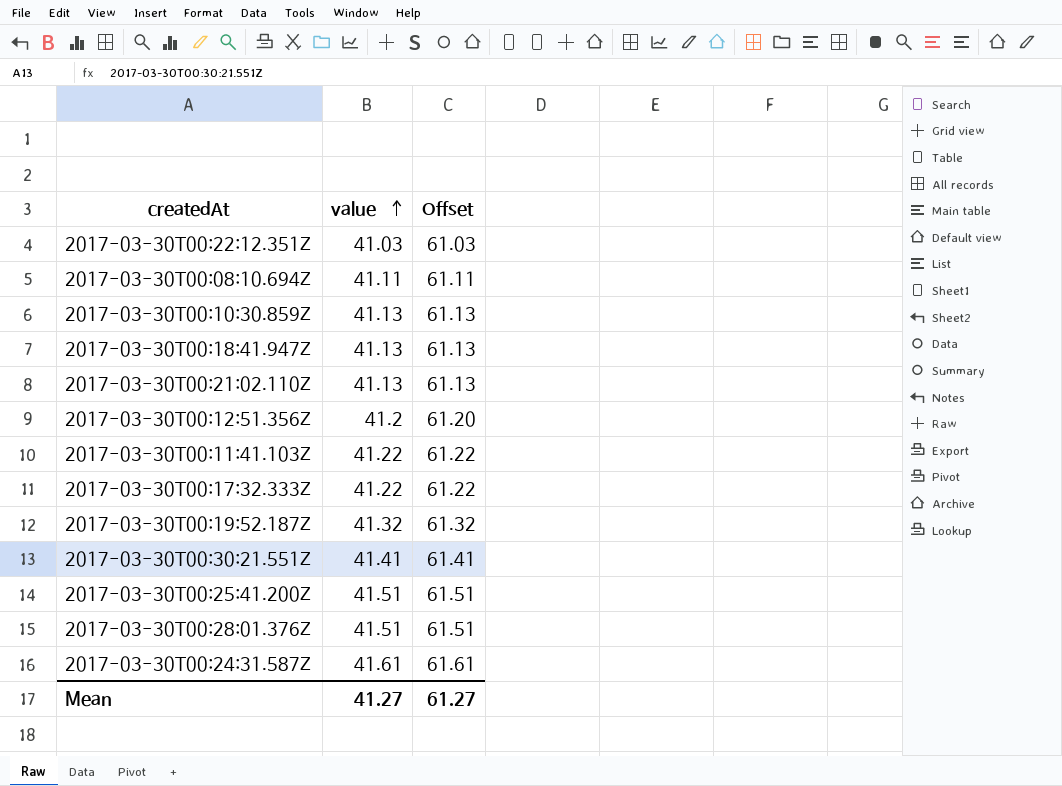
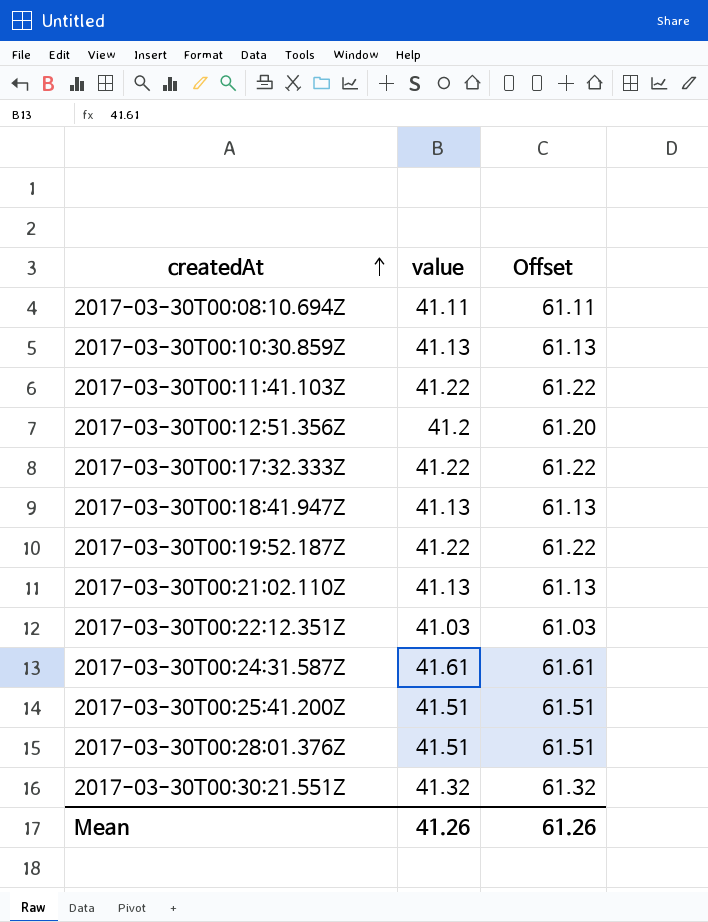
row order: value ascending -> createdAt ascending
2017-03-30T00:19:52.187Z | value: 41.32 -> 41.22
2017-03-30T00:19:52.187Z | Offset: 61.32 -> 61.22
2017-03-30T00:30:21.551Z | value: 41.41 -> 41.32
2017-03-30T00:30:21.551Z | Offset: 61.41 -> 61.32
Mean | value: 41.27 -> 41.26
Mean | Offset: 61.27 -> 61.26

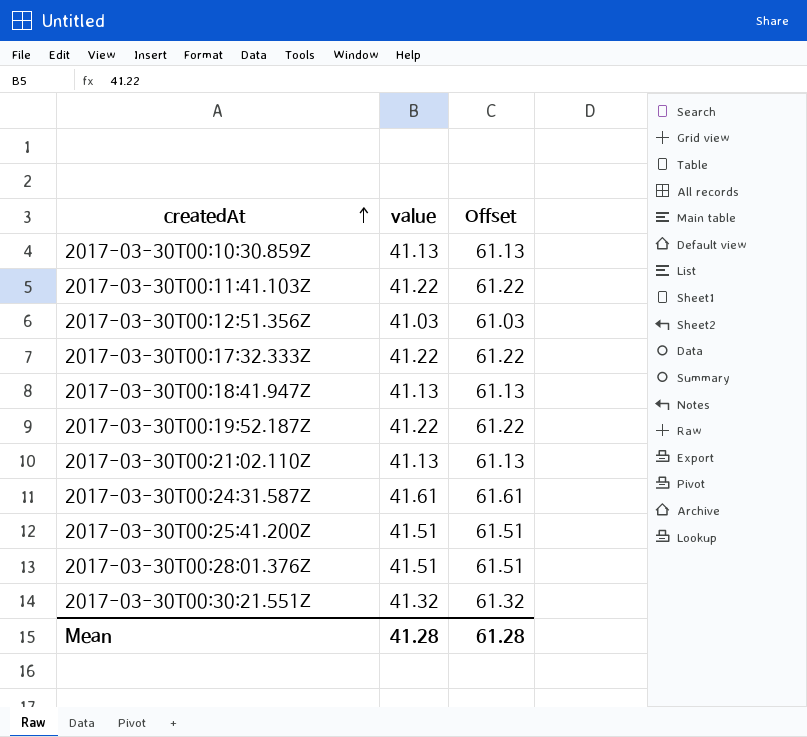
row 2017-03-30T00:08:10.694Z: 41.11 | 61.11 -> none
row 2017-03-30T00:22:12.351Z: 41.03 | 61.03 -> none
2017-03-30T00:12:51.356Z | value: 41.2 -> 41.03
2017-03-30T00:12:51.356Z | Offset: 61.20 -> 61.03
Mean | value: 41.26 -> 41.28
Mean | Offset: 61.26 -> 61.28

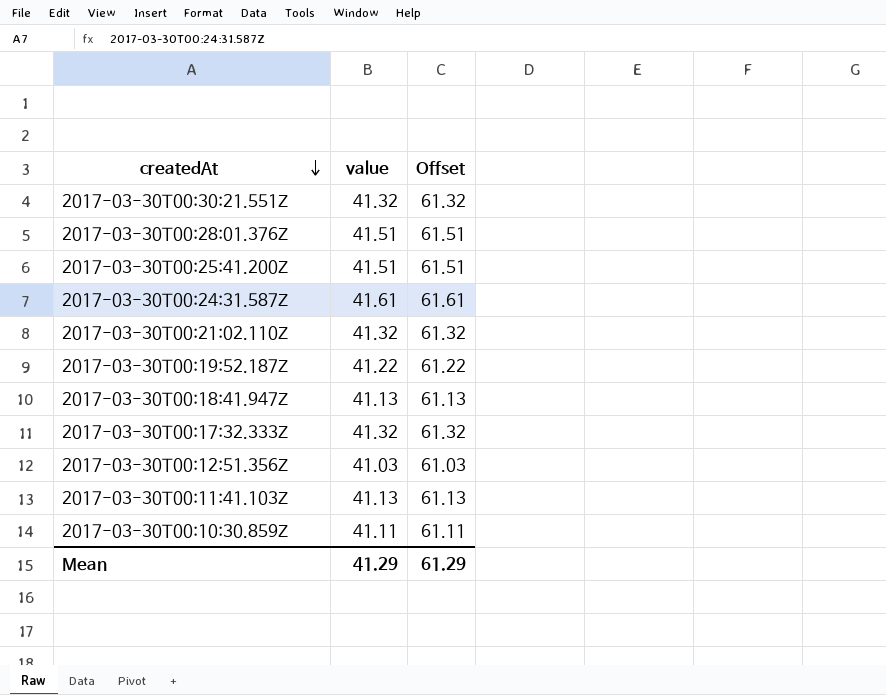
row order: createdAt ascending -> createdAt descending
2017-03-30T00:21:02.110Z | value: 41.13 -> 41.32
2017-03-30T00:21:02.110Z | Offset: 61.13 -> 61.32
2017-03-30T00:17:32.333Z | value: 41.22 -> 41.32
2017-03-30T00:17:32.333Z | Offset: 61.22 -> 61.32
2017-03-30T00:11:41.103Z | value: 41.22 -> 41.13
2017-03-30T00:11:41.103Z | Offset: 61.22 -> 61.13
2017-03-30T00:10:30.859Z | value: 41.13 -> 41.11
2017-03-30T00:10:30.859Z | Offset: 61.13 -> 61.11
Mean | value: 41.28 -> 41.29
Mean | Offset: 61.28 -> 61.29

